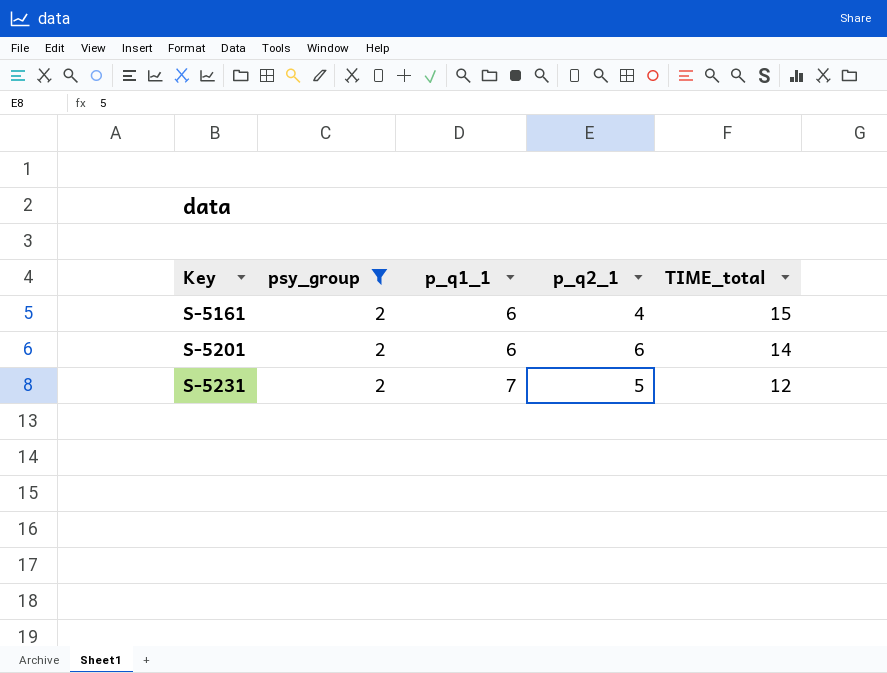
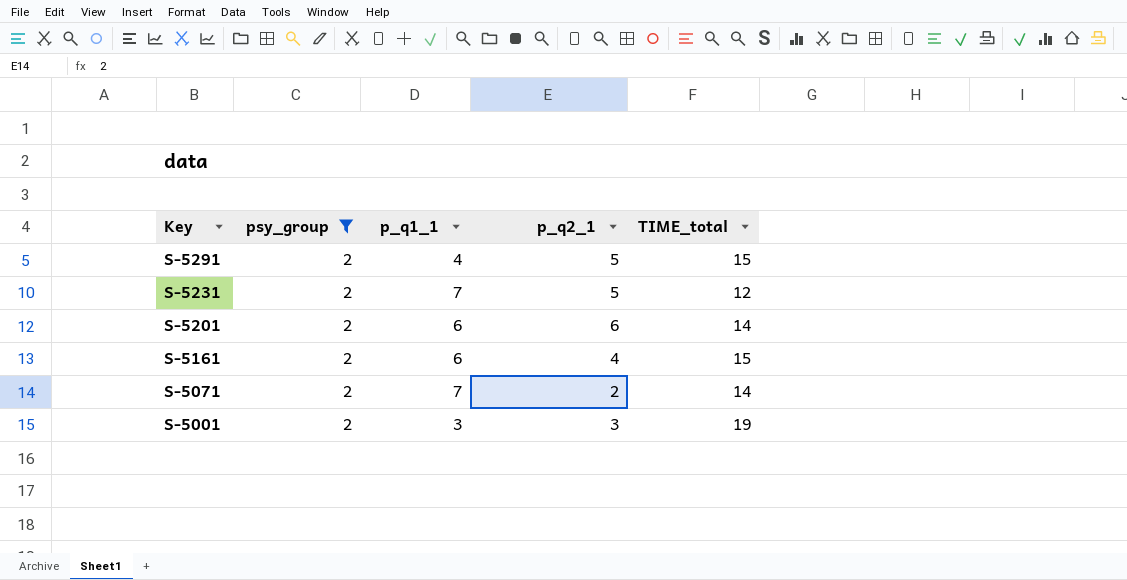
row order: Key ascending -> Key descending
row S-5291: none -> 2 | 4 | 5 | 15
row S-5071: none -> 2 | 7 | 2 | 14
row S-5001: none -> 2 | 3 | 3 | 19

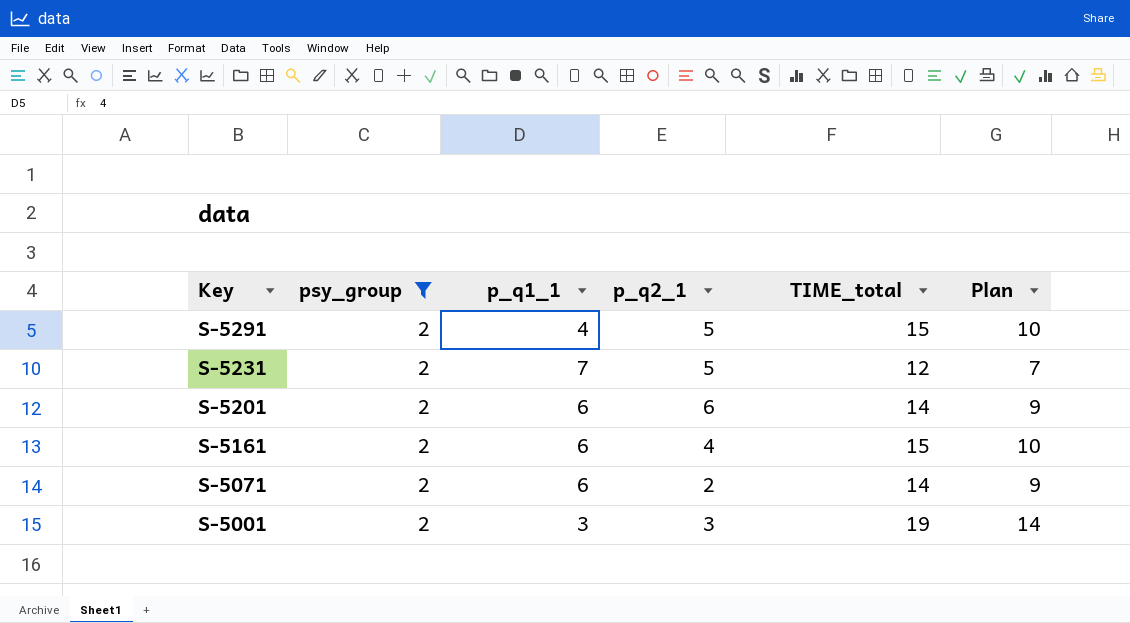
column Plan | formula: none -> [TIME_total] - 5
S-5071 | p_q1_1: 7 -> 6

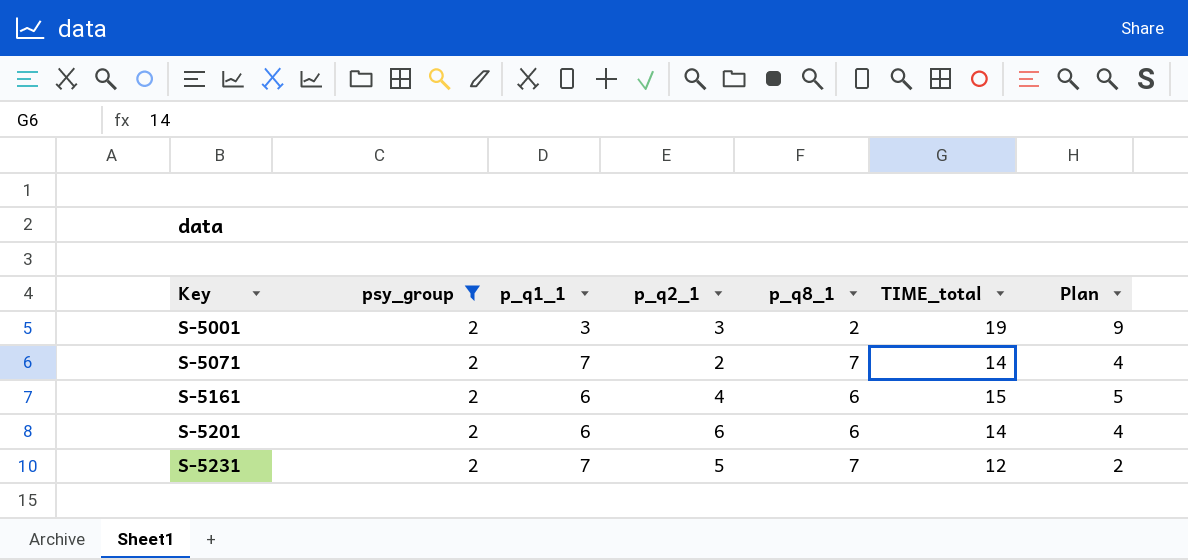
row order: Key descending -> Key ascending
column p_q8_1 | position: none -> 5
column Plan | formula: [TIME_total] - 5 -> [TIME_total] - 10
row S-5291: 2 | 4 | 5 | 15 | 10 -> none
S-5071 | p_q1_1: 6 -> 7

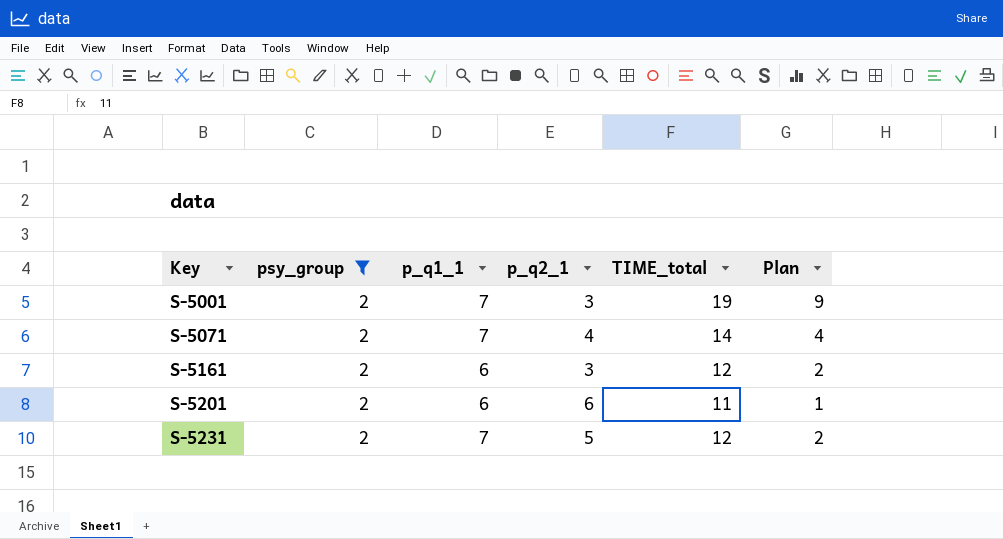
column p_q8_1 | position: 5 -> none
S-5001 | p_q1_1: 3 -> 7
S-5071 | p_q2_1: 2 -> 4
S-5161 | p_q2_1: 4 -> 3
S-5161 | TIME_total: 15 -> 12
S-5161 | Plan: 5 -> 2
S-5201 | TIME_total: 14 -> 11
S-5201 | Plan: 4 -> 1

